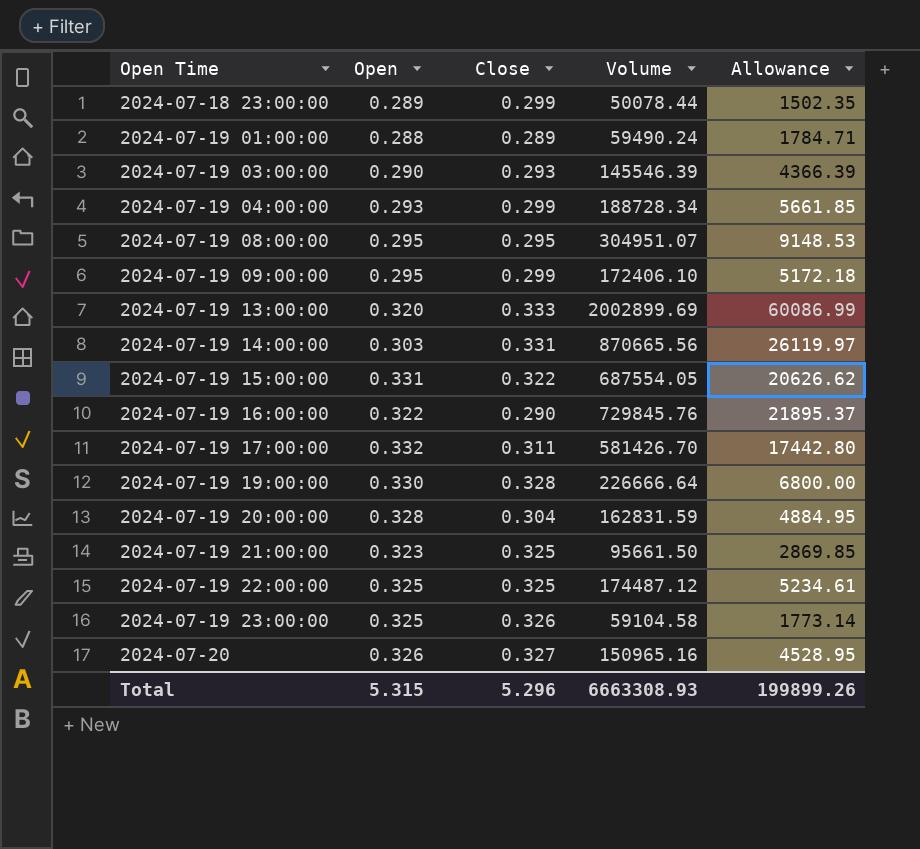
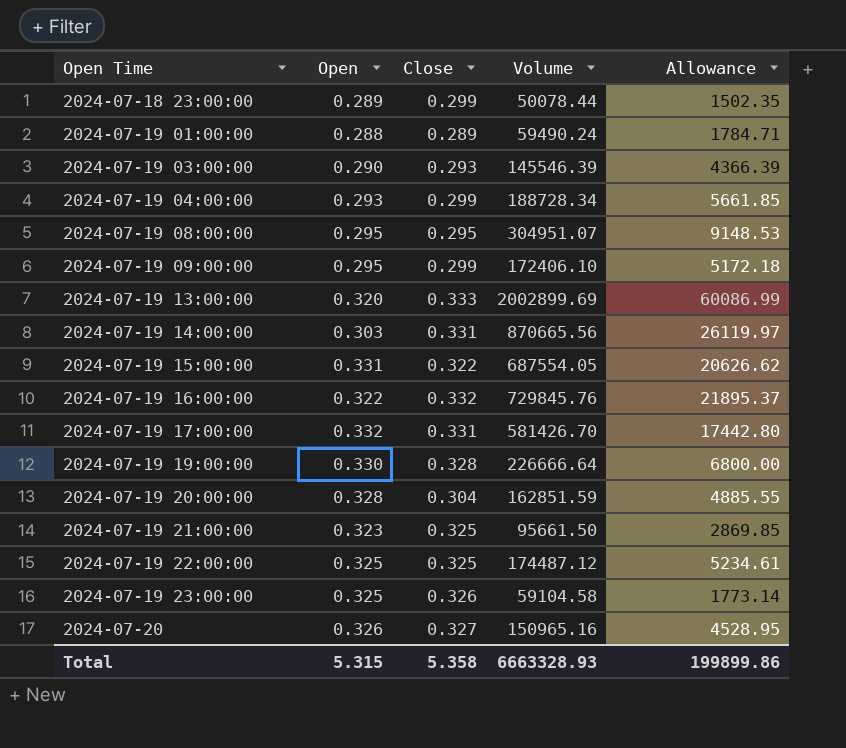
2024-07-19 16:00:00 | Close: 0.290 -> 0.332
2024-07-19 17:00:00 | Close: 0.311 -> 0.331
2024-07-19 20:00:00 | Volume: 162831.59 -> 162851.59
2024-07-19 20:00:00 | Allowance: 4884.95 -> 4885.55
Total | Close: 5.296 -> 5.358
Total | Volume: 6663308.93 -> 6663328.93
Total | Allowance: 199899.26 -> 199899.86

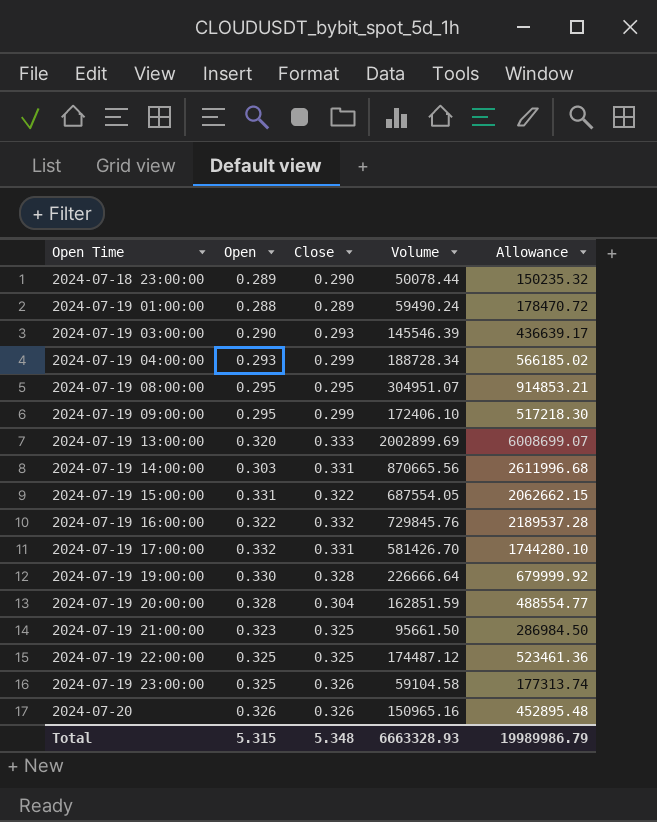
column Allowance | formula: [Volume] * 0.03 -> [Volume] * 3
2024-07-18 23:00:00 | Close: 0.299 -> 0.290
2024-07-20 | Close: 0.327 -> 0.326
Total | Close: 5.358 -> 5.348
Total | Allowance: 199899.86 -> 19989986.79

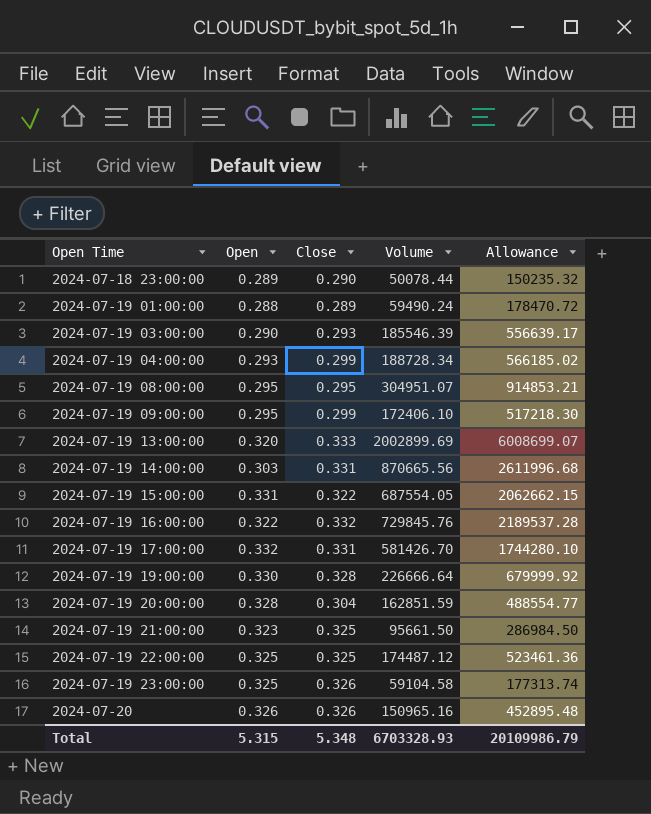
2024-07-19 03:00:00 | Volume: 145546.39 -> 185546.39
2024-07-19 03:00:00 | Allowance: 436639.17 -> 556639.17
Total | Volume: 6663328.93 -> 6703328.93
Total | Allowance: 19989986.79 -> 20109986.79

